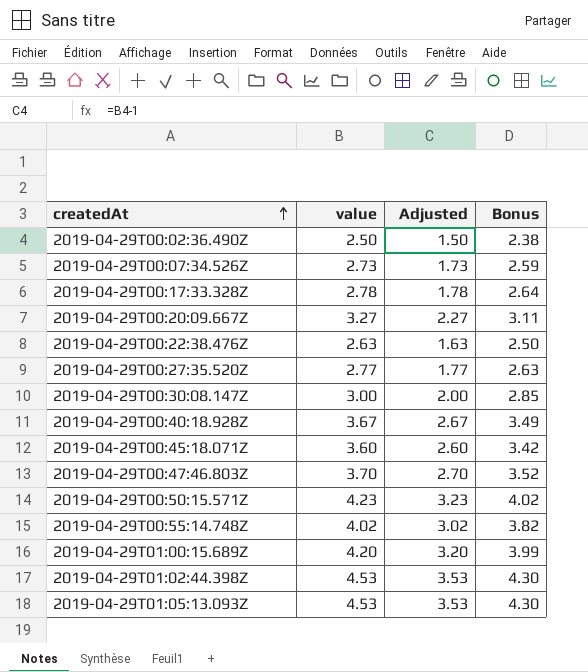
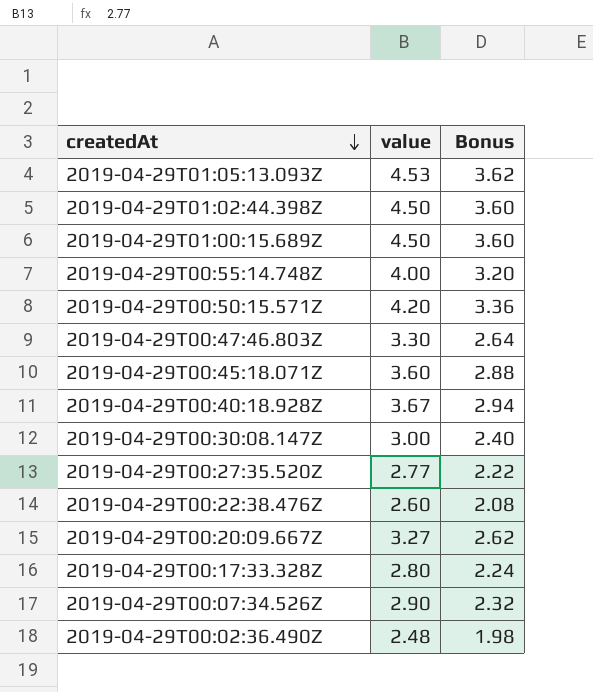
row order: createdAt ascending -> createdAt descending
column Adjusted | formula: [value] - 1 -> none
column Bonus | formula: [value] * 0.95 -> [value] * 0.8
2019-04-29T01:02:44.398Z | value: 4.53 -> 4.50
2019-04-29T01:00:15.689Z | value: 4.20 -> 4.50
2019-04-29T00:55:14.748Z | value: 4.02 -> 4.00
2019-04-29T00:50:15.571Z | value: 4.23 -> 4.20
2019-04-29T00:47:46.803Z | value: 3.70 -> 3.30
2019-04-29T00:22:38.476Z | value: 2.63 -> 2.60
2019-04-29T00:17:33.328Z | value: 2.78 -> 2.80
2019-04-29T00:07:34.526Z | value: 2.73 -> 2.90
2019-04-29T00:02:36.490Z | value: 2.50 -> 2.48

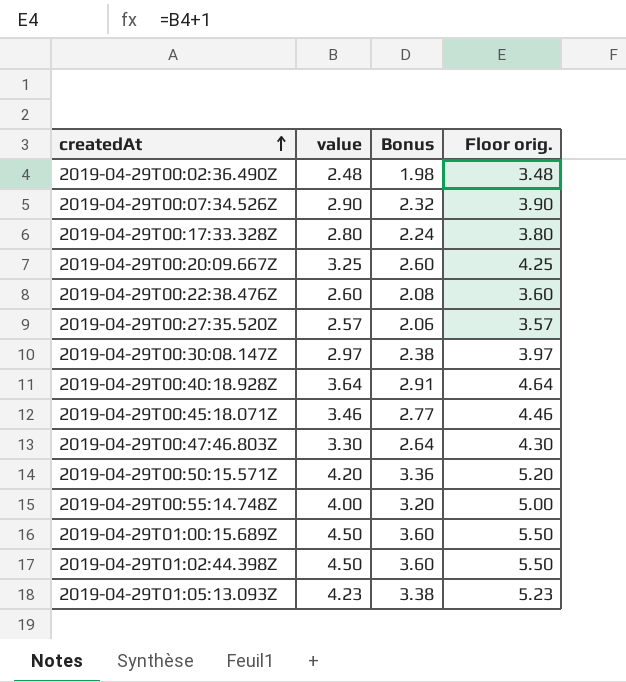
row order: createdAt descending -> createdAt ascending
column Floor orig. | formula: none -> [value] + 1
2019-04-29T00:20:09.667Z | value: 3.27 -> 3.25
2019-04-29T00:20:09.667Z | Bonus: 2.62 -> 2.60
2019-04-29T00:27:35.520Z | value: 2.77 -> 2.57
2019-04-29T00:27:35.520Z | Bonus: 2.22 -> 2.06
2019-04-29T00:30:08.147Z | value: 3.00 -> 2.97
2019-04-29T00:30:08.147Z | Bonus: 2.40 -> 2.38
2019-04-29T00:40:18.928Z | value: 3.67 -> 3.64
2019-04-29T00:40:18.928Z | Bonus: 2.94 -> 2.91
2019-04-29T00:45:18.071Z | value: 3.60 -> 3.46
2019-04-29T00:45:18.071Z | Bonus: 2.88 -> 2.77
2019-04-29T01:05:13.093Z | value: 4.53 -> 4.23
2019-04-29T01:05:13.093Z | Bonus: 3.62 -> 3.38

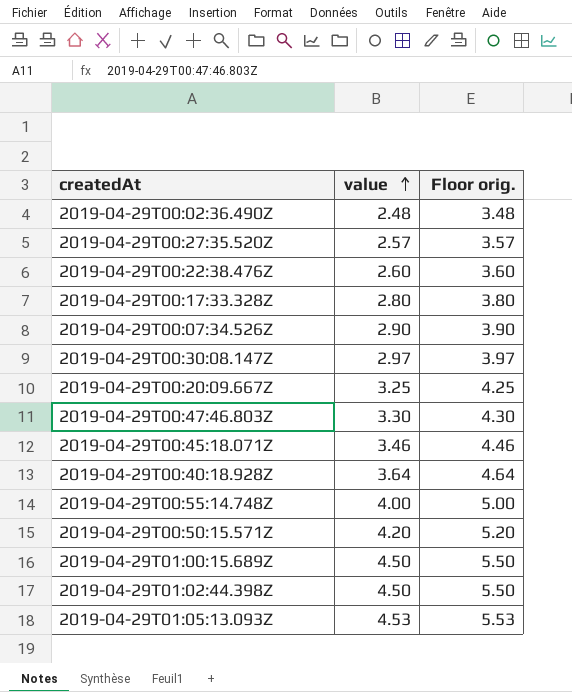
row order: createdAt ascending -> value ascending
column Bonus | formula: [value] * 0.8 -> none
2019-04-29T01:05:13.093Z | value: 4.23 -> 4.53
2019-04-29T01:05:13.093Z | Floor orig.: 5.23 -> 5.53

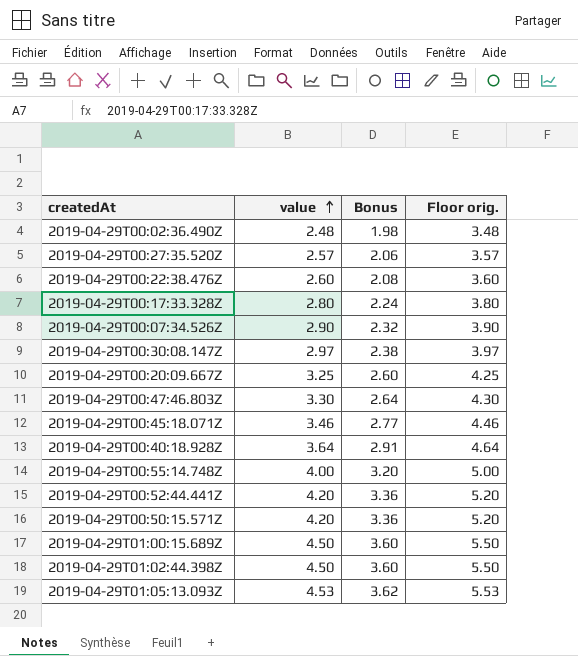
column Bonus | formula: none -> [value] * 0.8
row 2019-04-29T00:52:44.441Z: none -> 4.20 | 3.36 | 5.20

